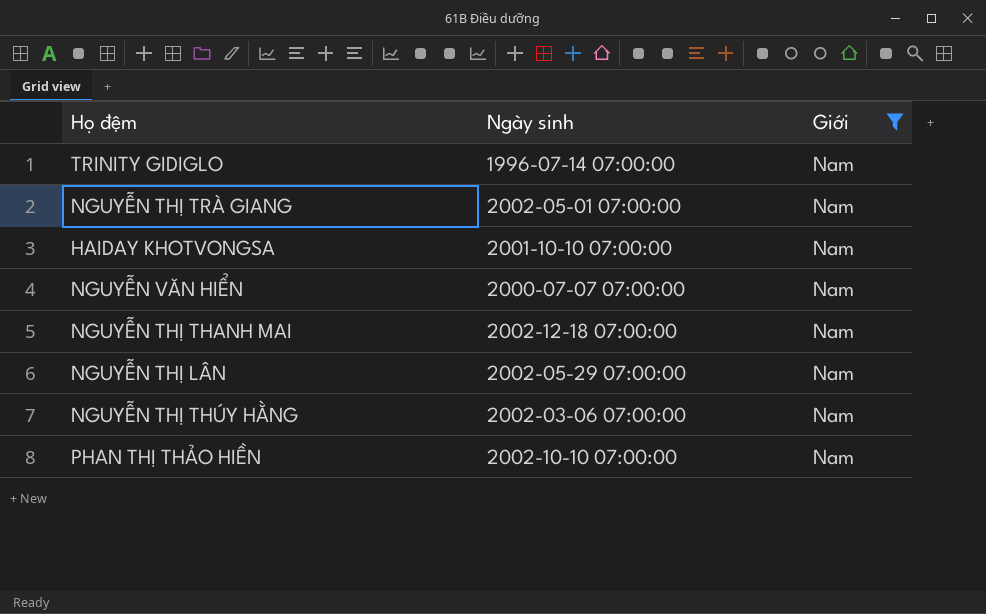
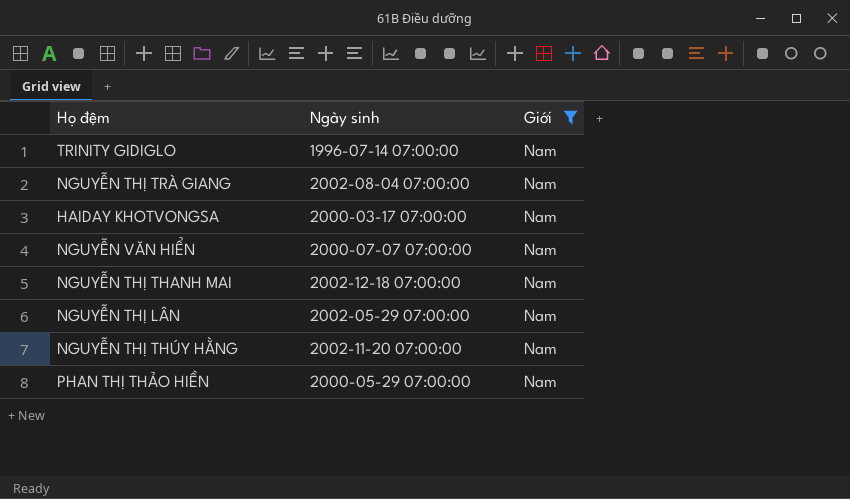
NGUYỄN THỊ TRÀ GIANG | Ngày sinh: 2002-05-01 07:00:00 -> 2002-08-04 07:00:00
HAIDAY KHOTVONGSA | Ngày sinh: 2001-10-10 07:00:00 -> 2000-03-17 07:00:00
NGUYỄN THỊ THÚY HẰNG | Ngày sinh: 2002-03-06 07:00:00 -> 2002-11-20 07:00:00
PHAN THỊ THẢO HIỀN | Ngày sinh: 2002-10-10 07:00:00 -> 2000-05-29 07:00:00

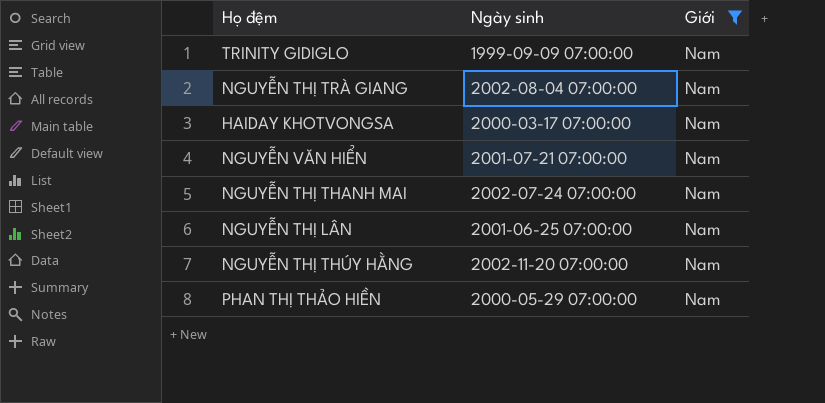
TRINITY GIDIGLO | Ngày sinh: 1996-07-14 07:00:00 -> 1999-09-09 07:00:00
NGUYỄN VĂN HIỂN | Ngày sinh: 2000-07-07 07:00:00 -> 2001-07-21 07:00:00
NGUYỄN THỊ THANH MAI | Ngày sinh: 2002-12-18 07:00:00 -> 2002-07-24 07:00:00
NGUYỄN THỊ LÂN | Ngày sinh: 2002-05-29 07:00:00 -> 2001-06-25 07:00:00

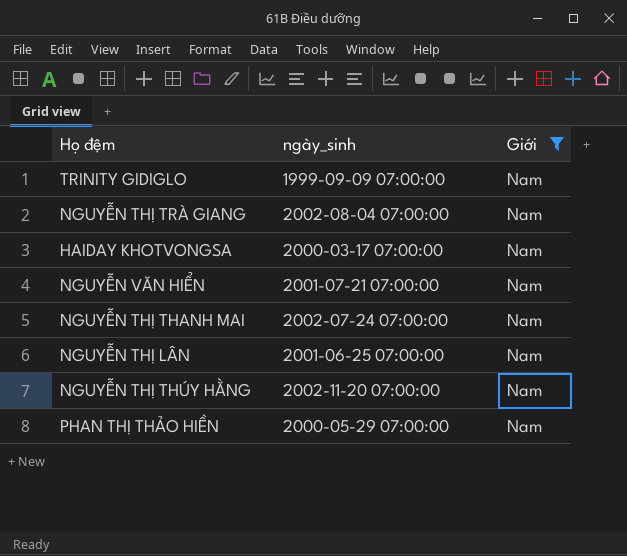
column name: Ngày sinh -> ngày_sinh

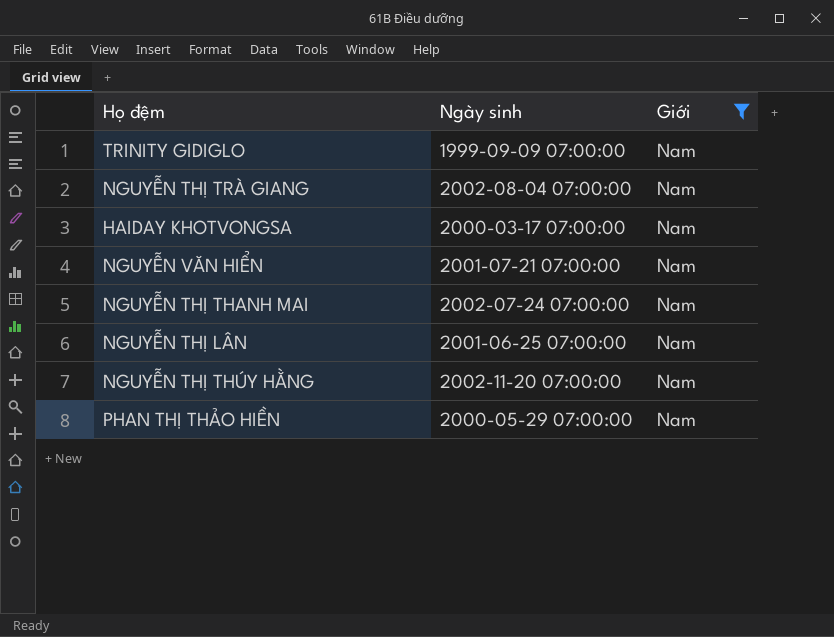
column name: ngày_sinh -> Ngày sinh

